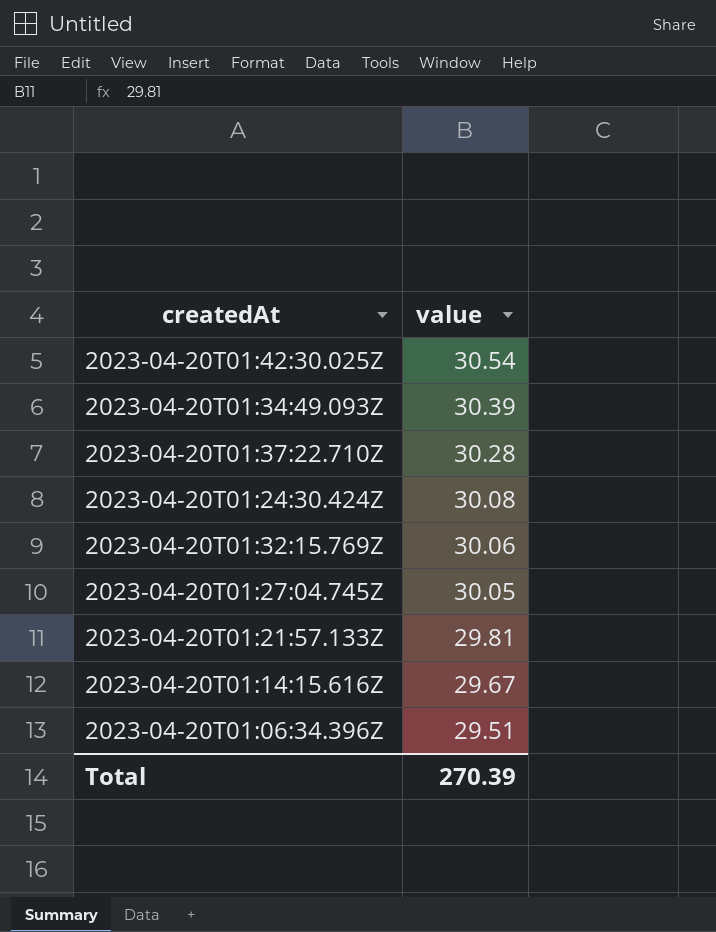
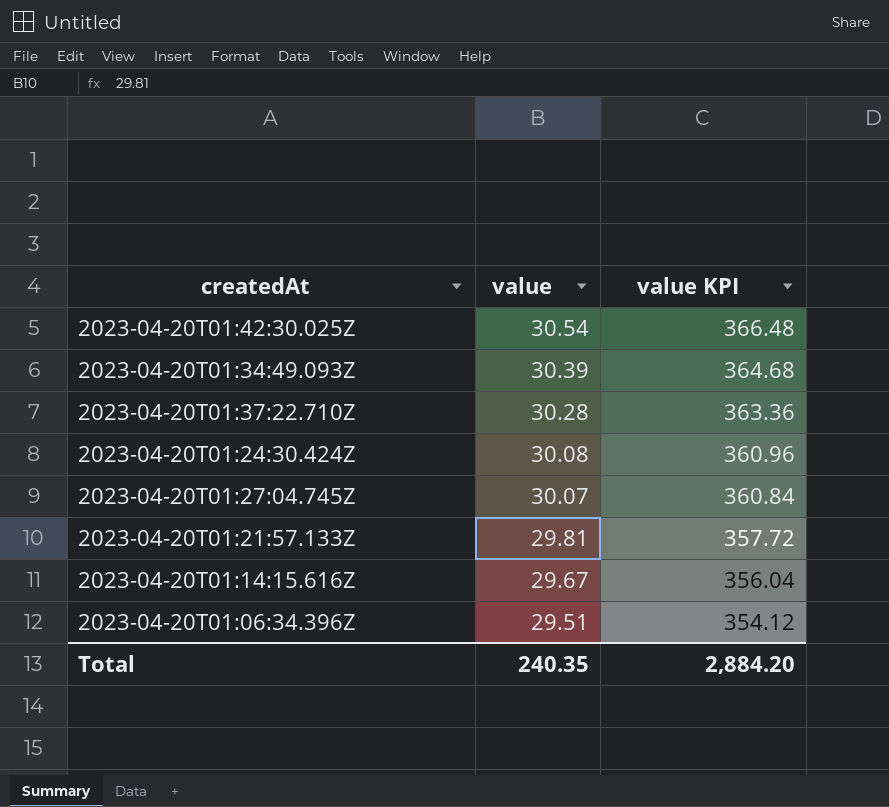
column value KPI | formula: none -> [value] * 12
row 2023-04-20T01:32:15.769Z: 30.06 -> none
2023-04-20T01:27:04.745Z | value: 30.05 -> 30.07
Total | value: 270.39 -> 240.35

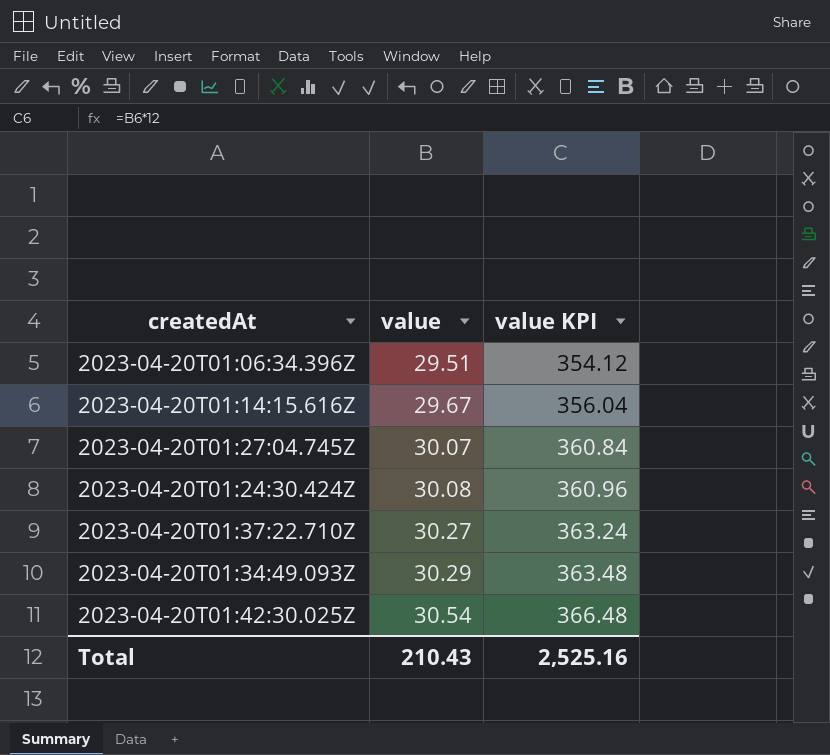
row order: value descending -> value ascending
row 2023-04-20T01:21:57.133Z: 29.81 | 357.72 -> none
2023-04-20T01:37:22.710Z | value: 30.28 -> 30.27
2023-04-20T01:37:22.710Z | value KPI: 363.36 -> 363.24
2023-04-20T01:34:49.093Z | value: 30.39 -> 30.29
2023-04-20T01:34:49.093Z | value KPI: 364.68 -> 363.48
Total | value: 240.35 -> 210.43
Total | value KPI: 2,884.20 -> 2,525.16

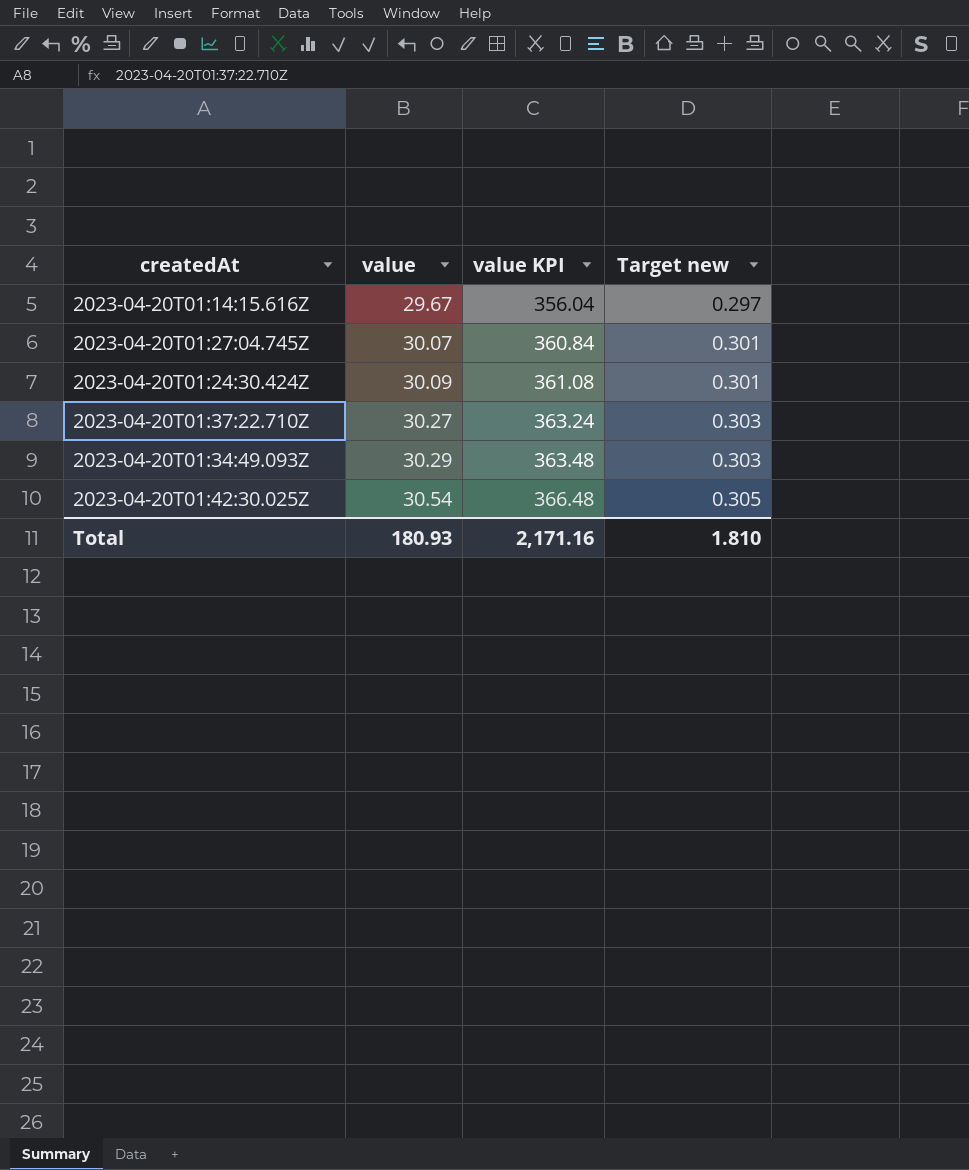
column Target new | formula: none -> [value] * 0.01
row 2023-04-20T01:06:34.396Z: 29.51 | 354.12 -> none
2023-04-20T01:24:30.424Z | value: 30.08 -> 30.09
2023-04-20T01:24:30.424Z | value KPI: 360.96 -> 361.08
Total | value: 210.43 -> 180.93
Total | value KPI: 2,525.16 -> 2,171.16

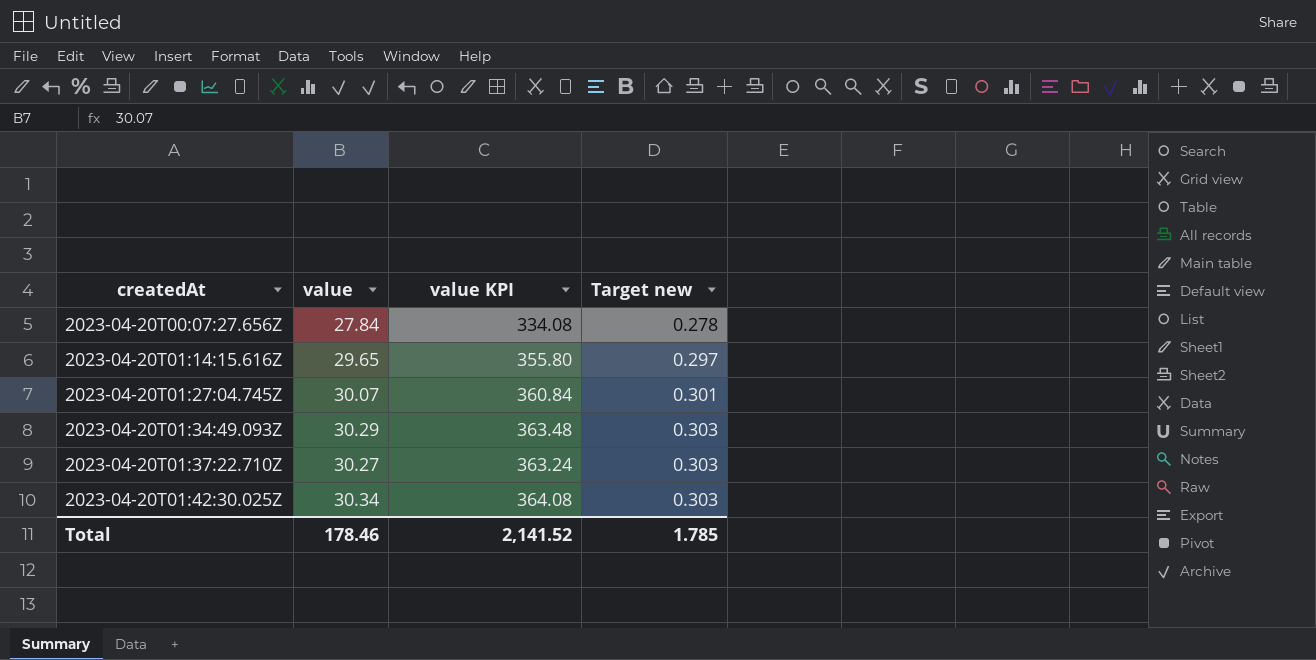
row order: value ascending -> createdAt ascending
row 2023-04-20T01:24:30.424Z: 30.09 | 361.08 | 0.301 -> none
row 2023-04-20T00:07:27.656Z: none -> 27.84 | 334.08 | 0.278
2023-04-20T01:14:15.616Z | value: 29.67 -> 29.65
2023-04-20T01:14:15.616Z | value KPI: 356.04 -> 355.80
2023-04-20T01:42:30.025Z | value: 30.54 -> 30.34
2023-04-20T01:42:30.025Z | value KPI: 366.48 -> 364.08
2023-04-20T01:42:30.025Z | Target new: 0.305 -> 0.303
Total | value: 180.93 -> 178.46
Total | value KPI: 2,171.16 -> 2,141.52
Total | Target new: 1.810 -> 1.785

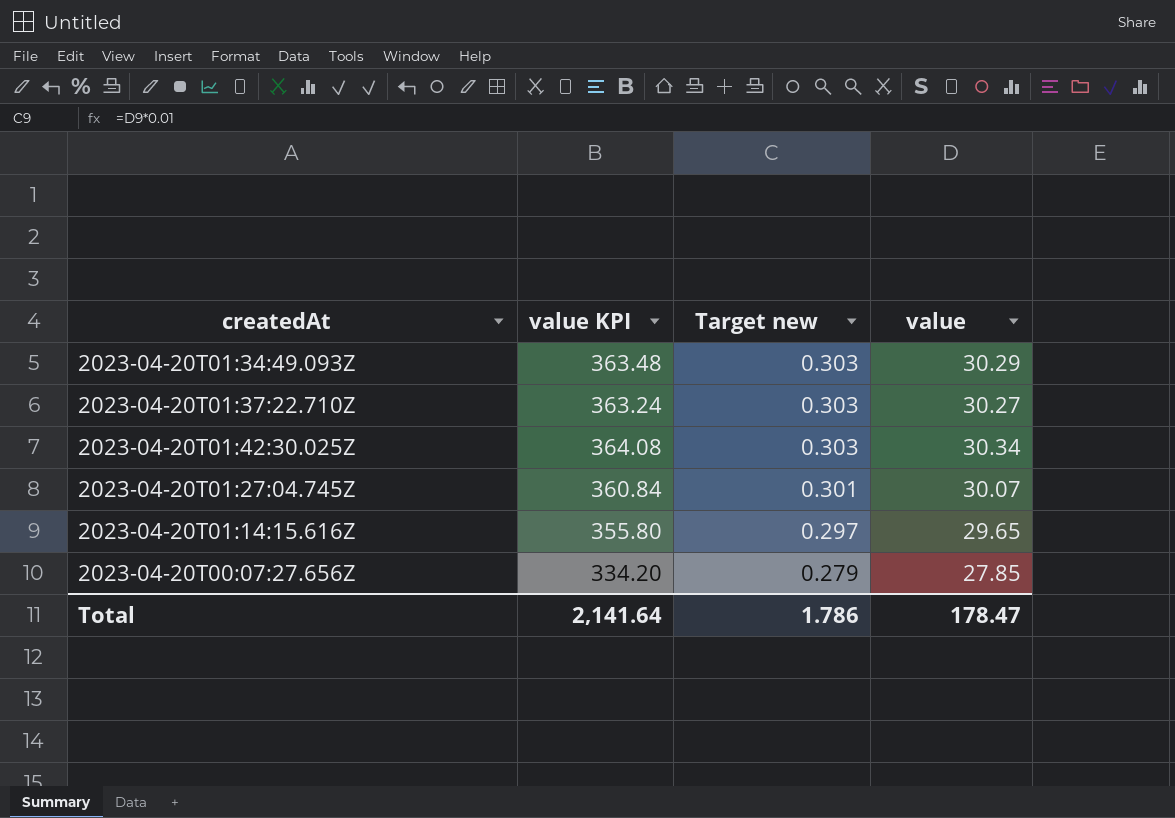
row order: createdAt ascending -> Target new descending
column value | position: 2 -> 4
2023-04-20T00:07:27.656Z | value KPI: 334.08 -> 334.20
2023-04-20T00:07:27.656Z | Target new: 0.278 -> 0.279
2023-04-20T00:07:27.656Z | value: 27.84 -> 27.85
Total | value KPI: 2,141.52 -> 2,141.64
Total | Target new: 1.785 -> 1.786
Total | value: 178.46 -> 178.47

